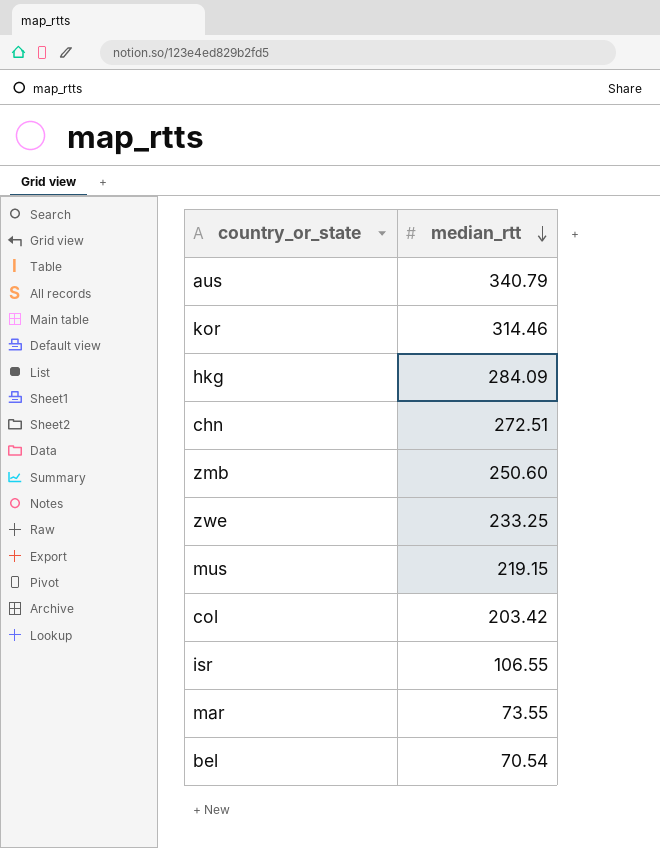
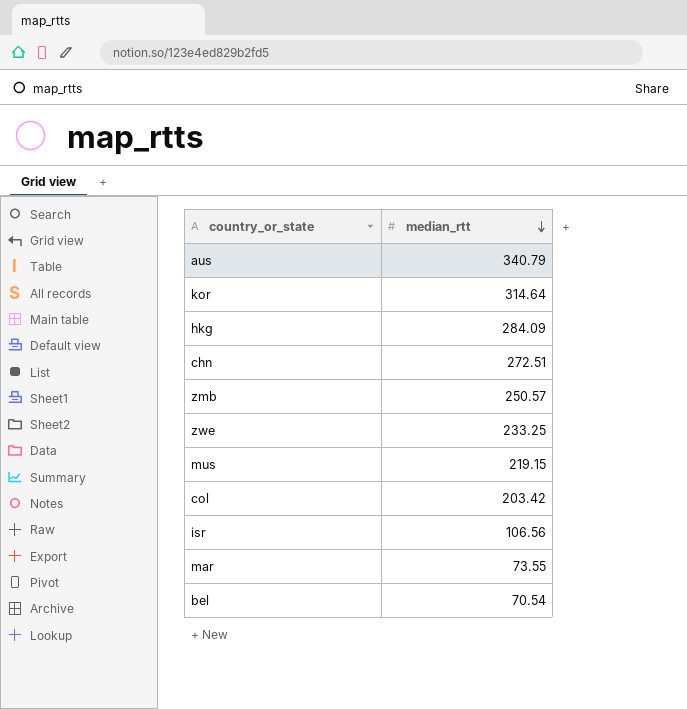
kor | median_rtt: 314.46 -> 314.64
zmb | median_rtt: 250.60 -> 250.57
isr | median_rtt: 106.55 -> 106.56

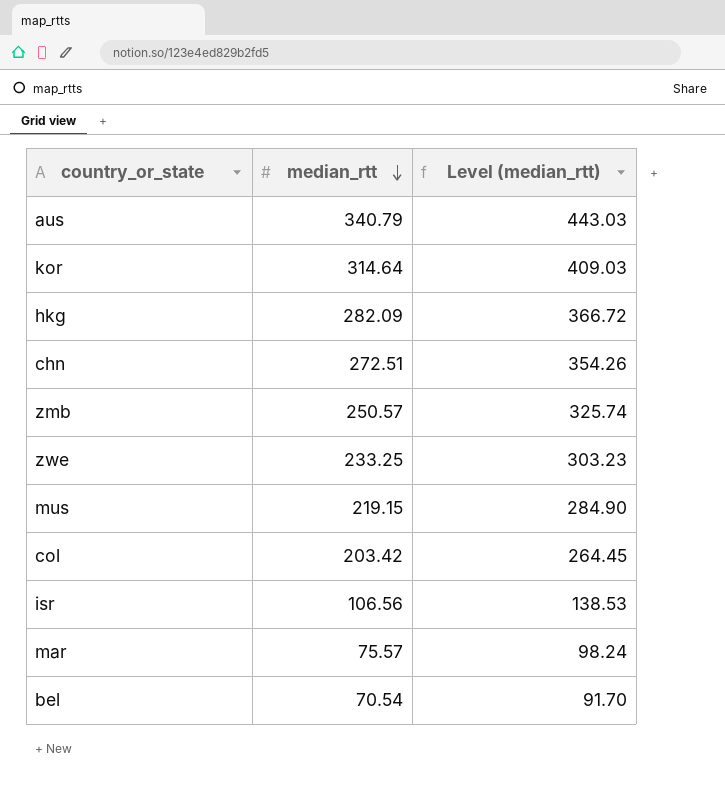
column Level (median_rtt) | formula: none -> [median_rtt] * 1.3
hkg | median_rtt: 284.09 -> 282.09
mar | median_rtt: 73.55 -> 75.57

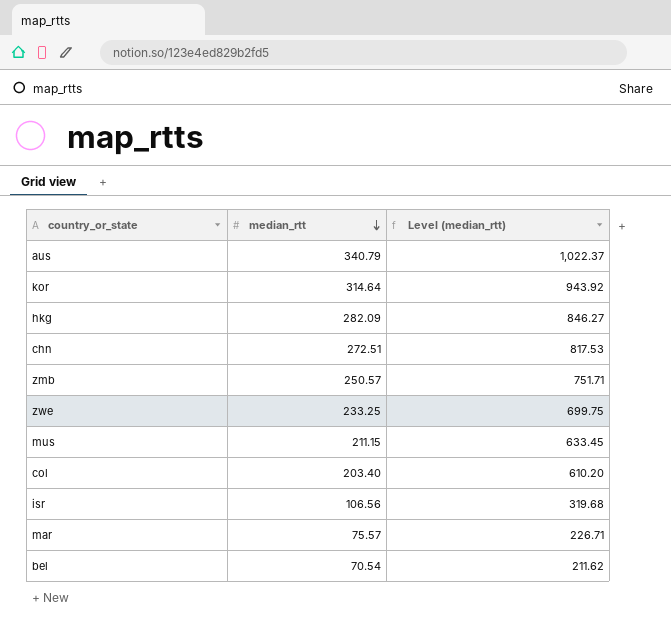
column Level (median_rtt) | formula: [median_rtt] * 1.3 -> [median_rtt] * 3
mus | median_rtt: 219.15 -> 211.15
col | median_rtt: 203.42 -> 203.40

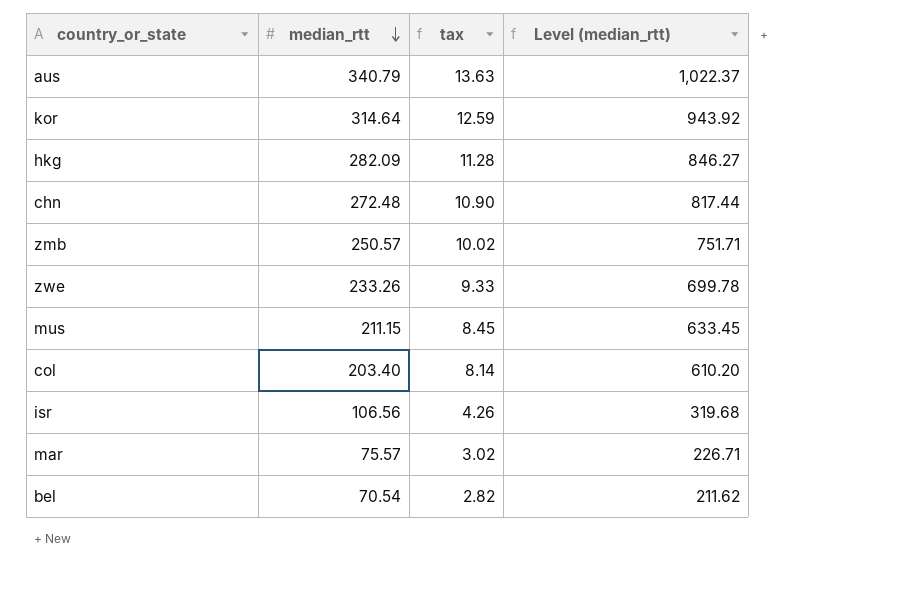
column tax | formula: none -> [median_rtt] * 0.04
chn | median_rtt: 272.51 -> 272.48
chn | Level (median_rtt): 817.53 -> 817.44
zwe | median_rtt: 233.25 -> 233.26
zwe | Level (median_rtt): 699.75 -> 699.78

